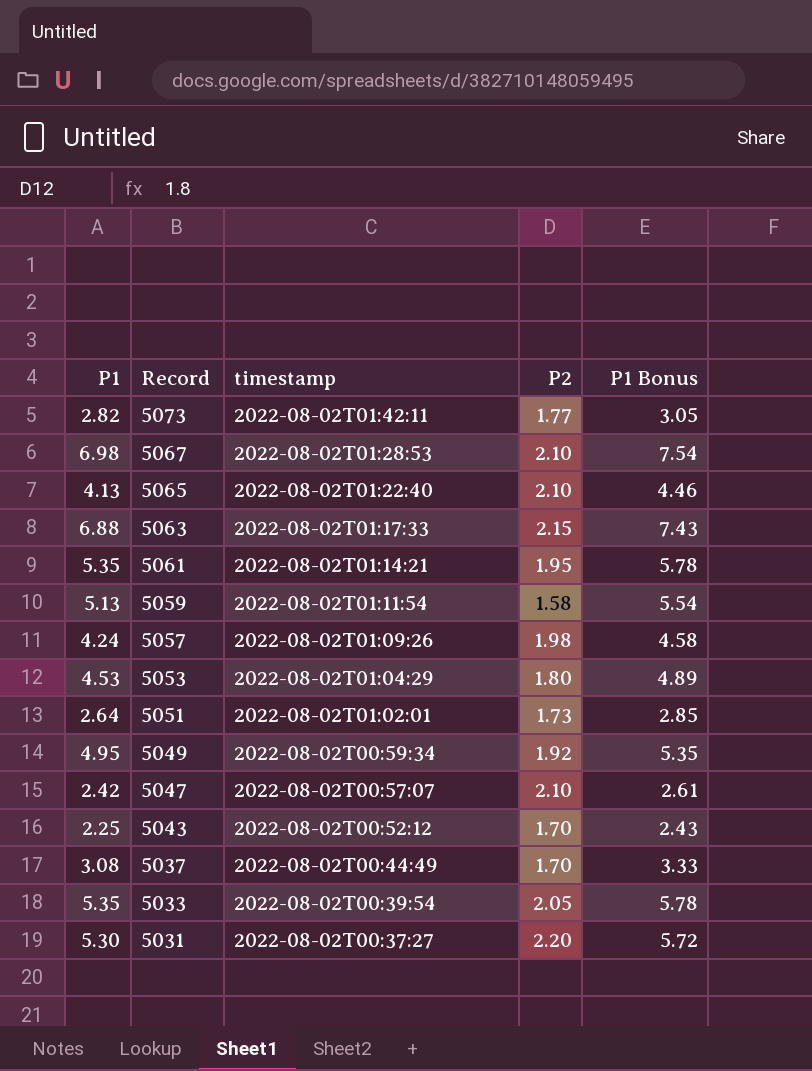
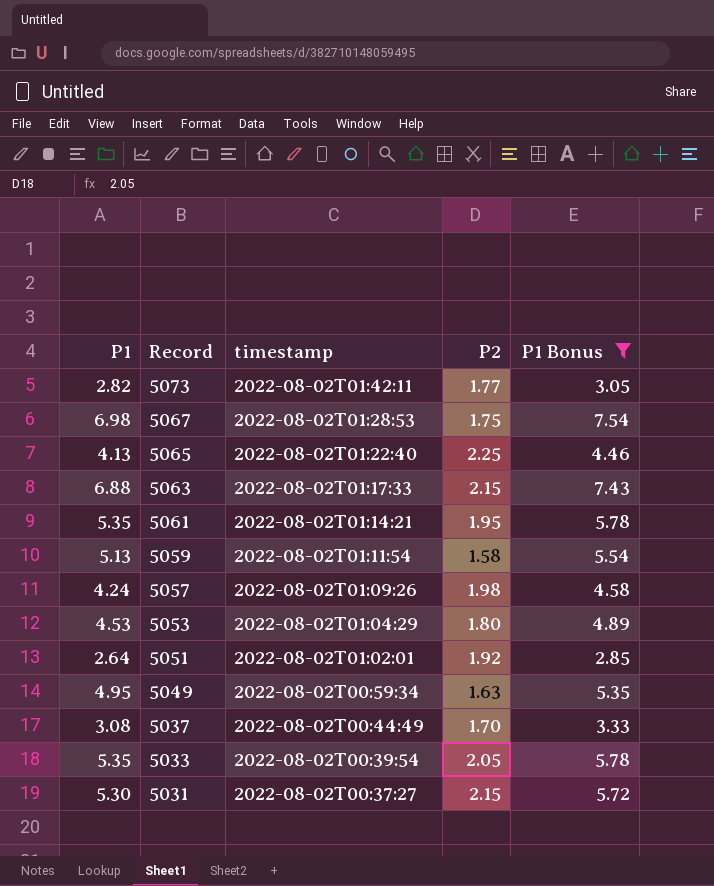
filter: none -> P1 Bonus >= 2.85
5067 | P2: 2.10 -> 1.75
5065 | P2: 2.10 -> 2.25
5051 | P2: 1.73 -> 1.92
5049 | P2: 1.92 -> 1.63
5031 | P2: 2.20 -> 2.15

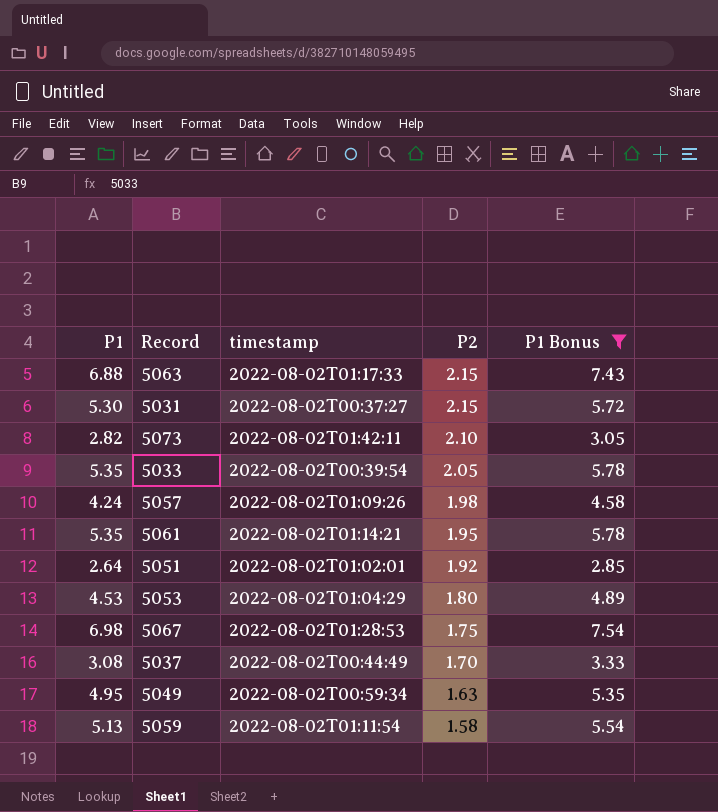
row order: Record descending -> P2 descending
row 5065: 4.13 | 2022-08-02T01:22:40 | 2.25 | 4.46 -> none
5073 | P2: 1.77 -> 2.10

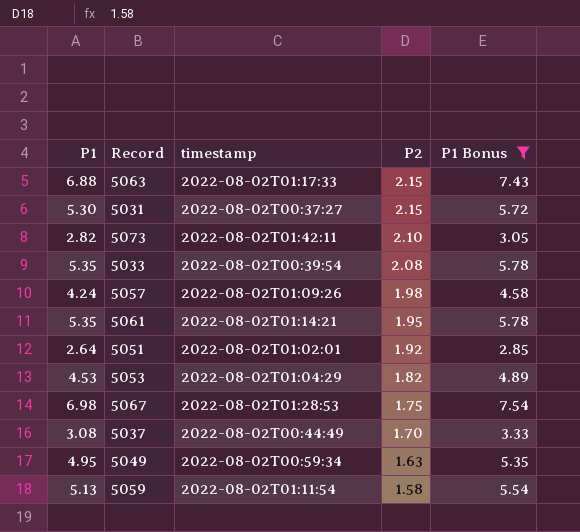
5033 | P2: 2.05 -> 2.08
5053 | P2: 1.80 -> 1.82

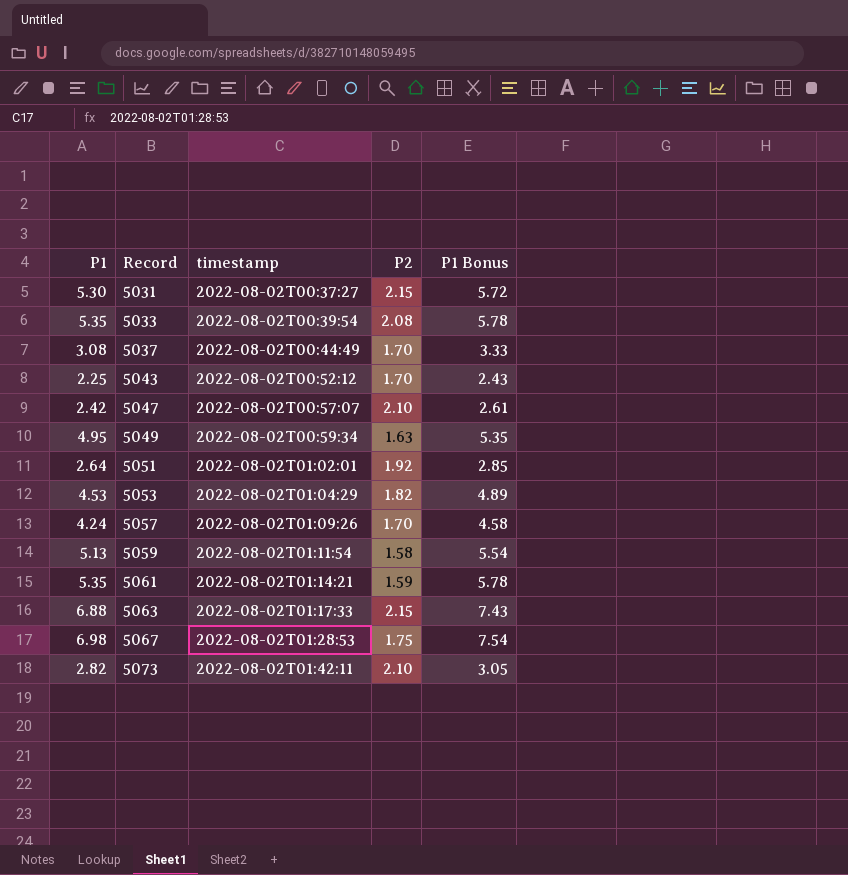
filter: P1 Bonus >= 2.85 -> none
row order: P2 descending -> Record ascending
5057 | P2: 1.98 -> 1.70
5061 | P2: 1.95 -> 1.59

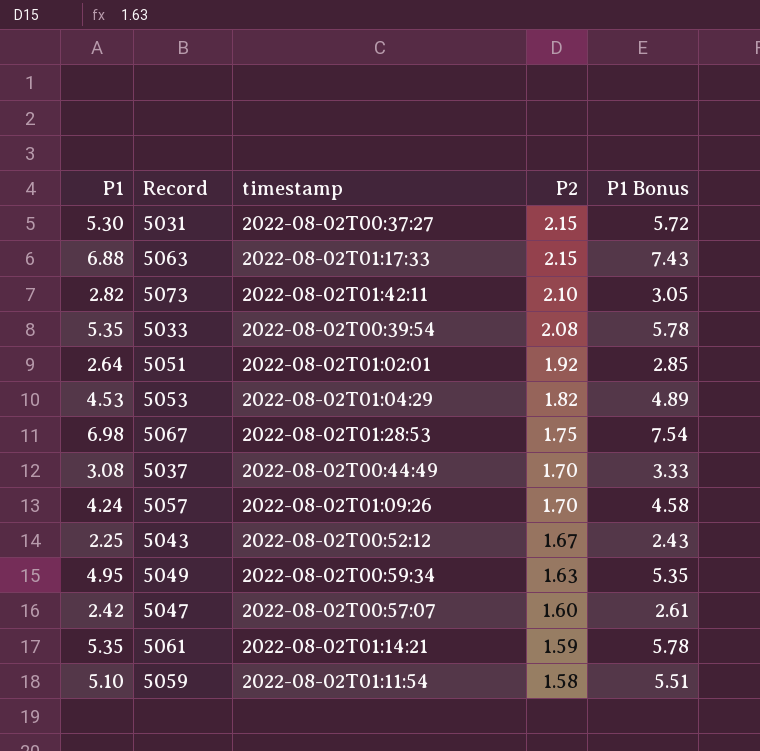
row order: Record ascending -> P2 descending
5043 | P2: 1.70 -> 1.67
5047 | P2: 2.10 -> 1.60
5059 | P1: 5.13 -> 5.10
5059 | P1 Bonus: 5.54 -> 5.51

